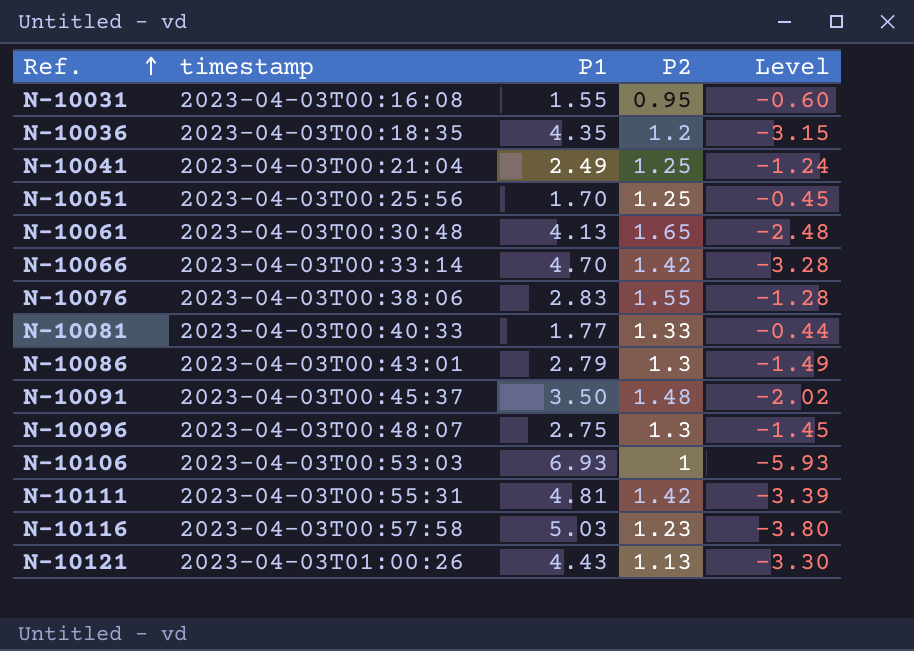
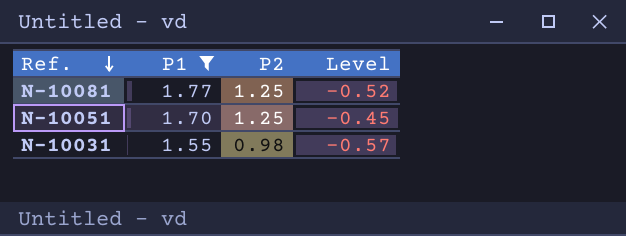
filter: none -> P1 <= 1.77
row order: Ref. ascending -> Ref. descending
column timestamp | position: 2 -> none
N-10081 | P2: 1.33 -> 1.25
N-10081 | Level: -0.44 -> -0.52
N-10031 | P2: 0.95 -> 0.98
N-10031 | Level: -0.60 -> -0.57

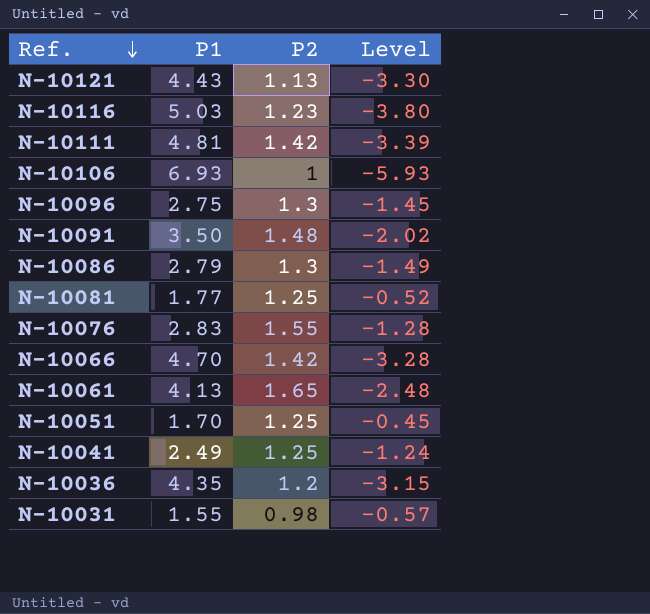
filter: P1 <= 1.77 -> none

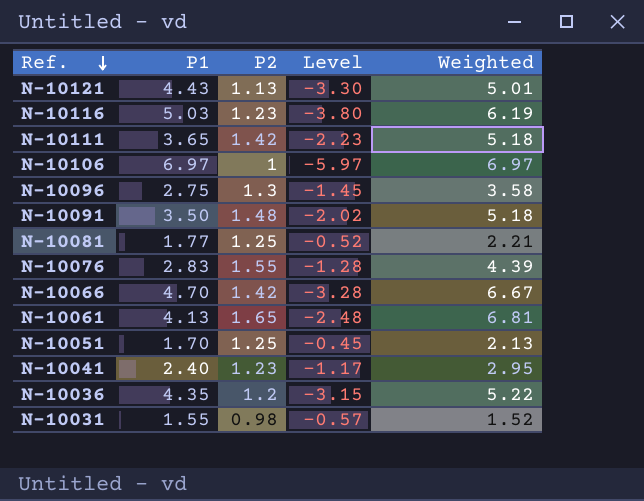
column Weighted | formula: none -> [P1] * [P2]
row N-10086: 2.79 | 1.3 | -1.49 -> none
N-10111 | P1: 4.81 -> 3.65
N-10111 | Level: -3.39 -> -2.23
N-10106 | P1: 6.93 -> 6.97
N-10106 | Level: -5.93 -> -5.97
N-10041 | P1: 2.49 -> 2.40
N-10041 | P2: 1.25 -> 1.23
N-10041 | Level: -1.24 -> -1.17

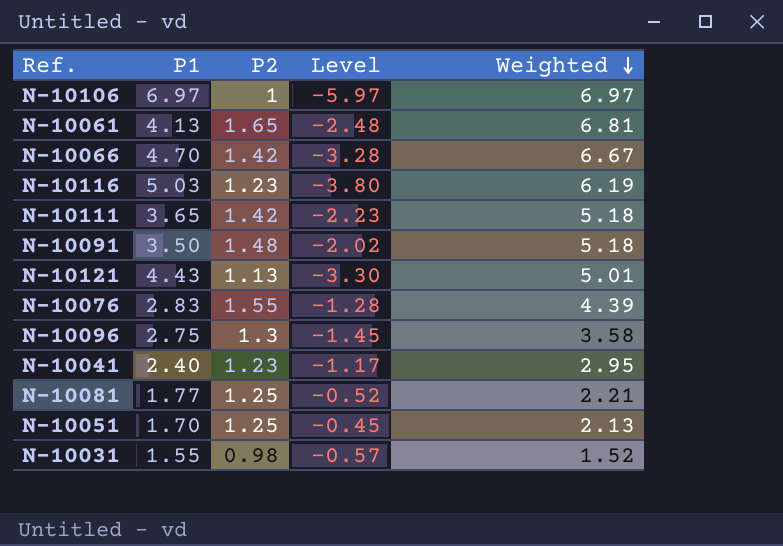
row order: Ref. descending -> Weighted descending
row N-10036: 4.35 | 1.2 | -3.15 | 5.22 -> none

